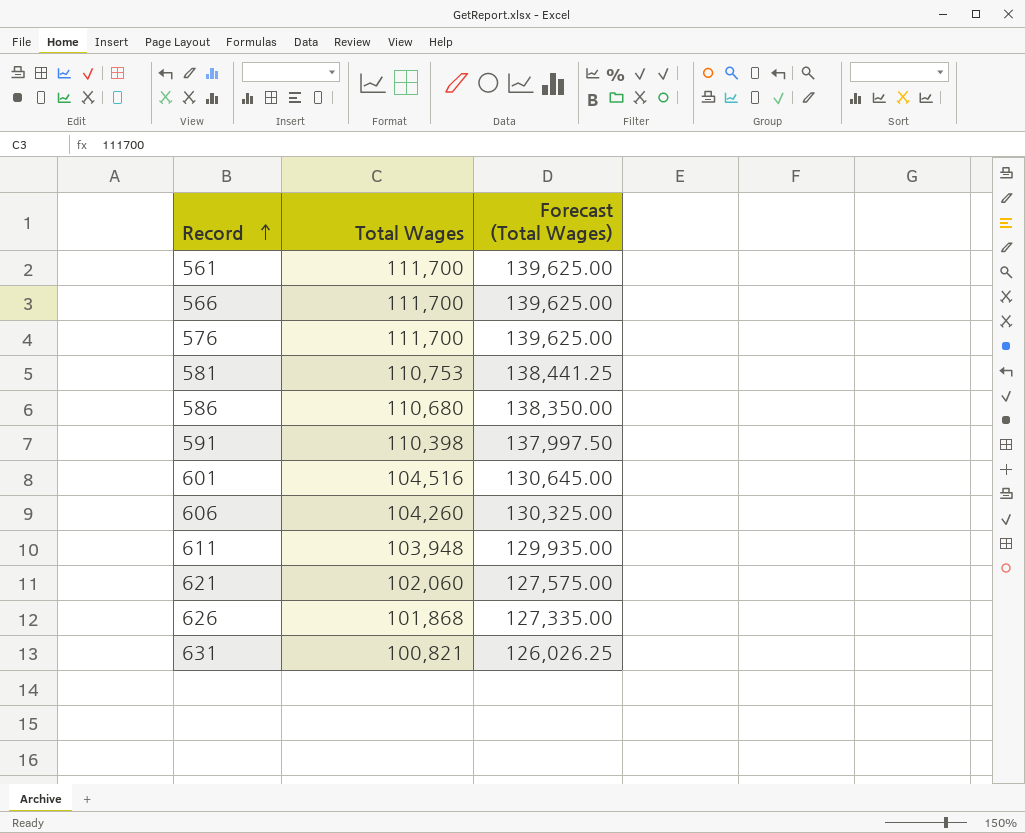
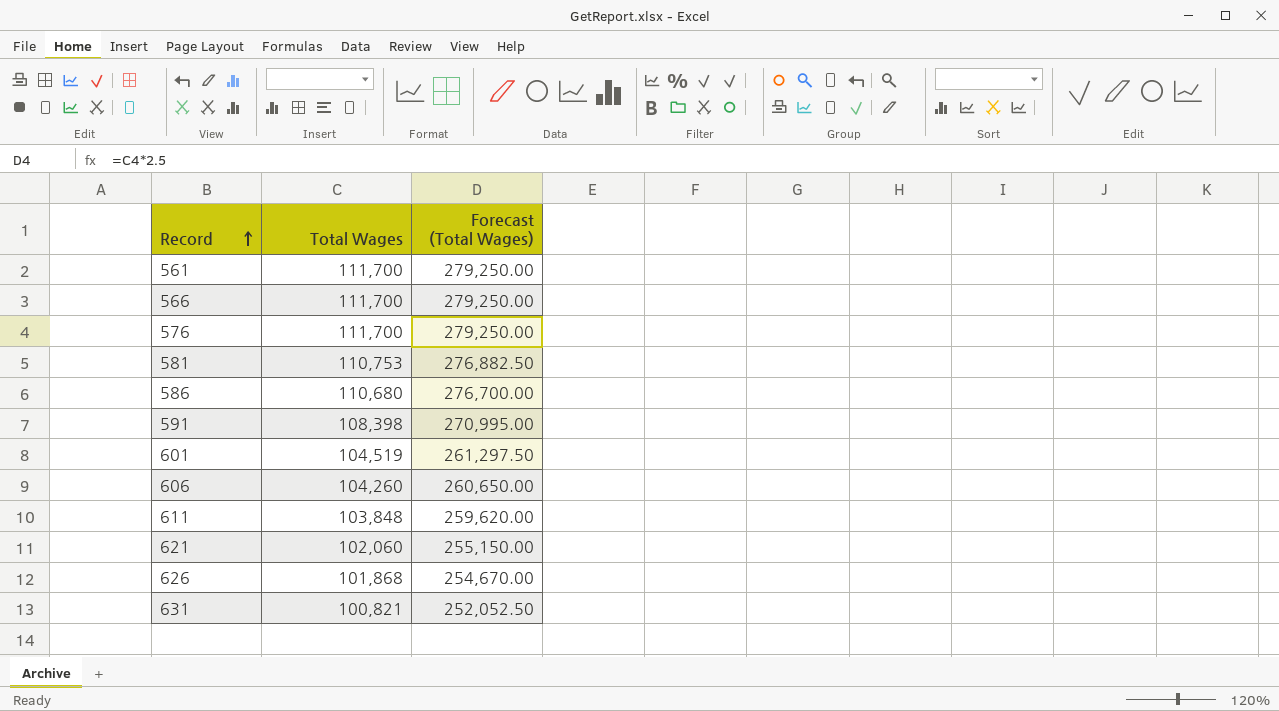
column Forecast (Total Wages) | formula: [Total Wages] * 1.25 -> [Total Wages] * 2.5
591 | Total Wages: 110,398 -> 108,398
601 | Total Wages: 104,516 -> 104,519
611 | Total Wages: 103,948 -> 103,848

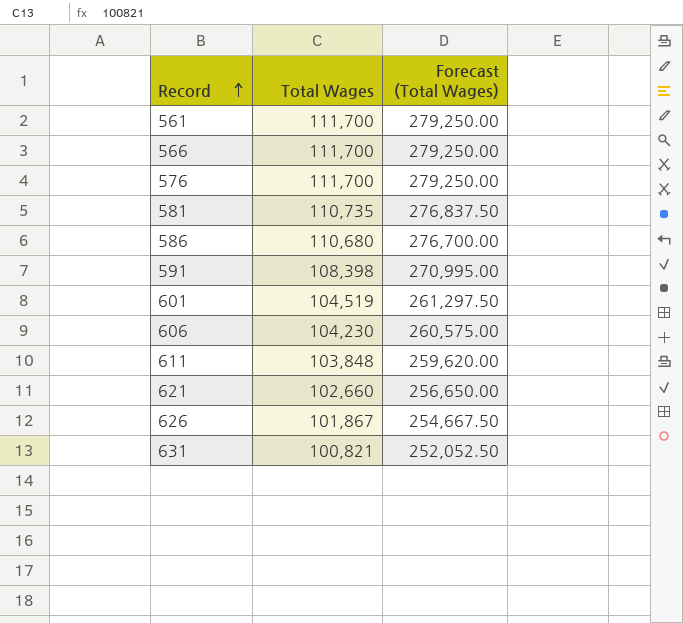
581 | Total Wages: 110,753 -> 110,735
581 | Forecast (Total Wages): 276,882.50 -> 276,837.50
606 | Total Wages: 104,260 -> 104,230
606 | Forecast (Total Wages): 260,650.00 -> 260,575.00
621 | Total Wages: 102,060 -> 102,660
621 | Forecast (Total Wages): 255,150.00 -> 256,650.00
626 | Total Wages: 101,868 -> 101,867
626 | Forecast (Total Wages): 254,670.00 -> 254,667.50

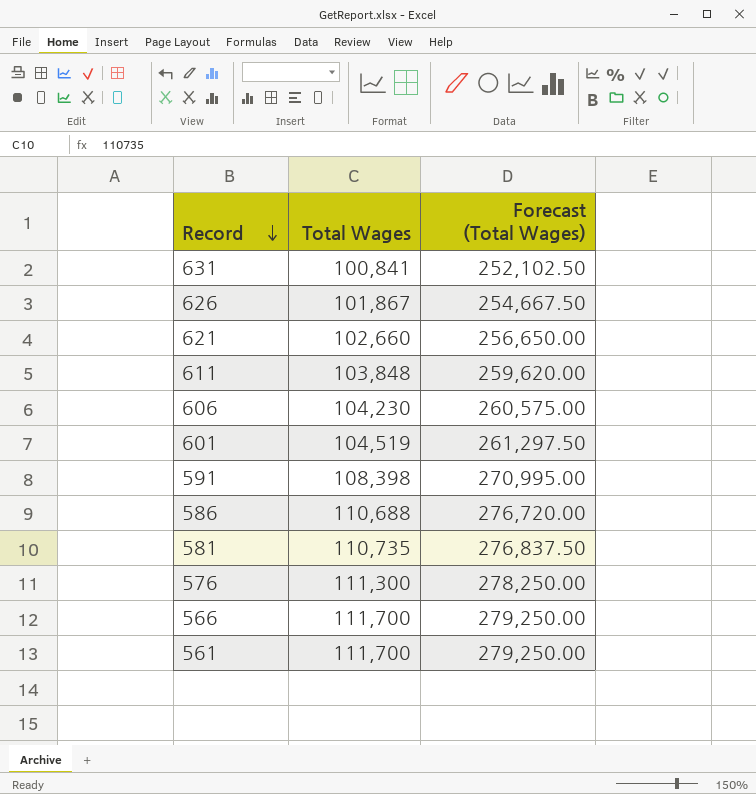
row order: Record ascending -> Record descending
631 | Total Wages: 100,821 -> 100,841
631 | Forecast (Total Wages): 252,052.50 -> 252,102.50
586 | Total Wages: 110,680 -> 110,688
586 | Forecast (Total Wages): 276,700.00 -> 276,720.00
576 | Total Wages: 111,700 -> 111,300
576 | Forecast (Total Wages): 279,250.00 -> 278,250.00

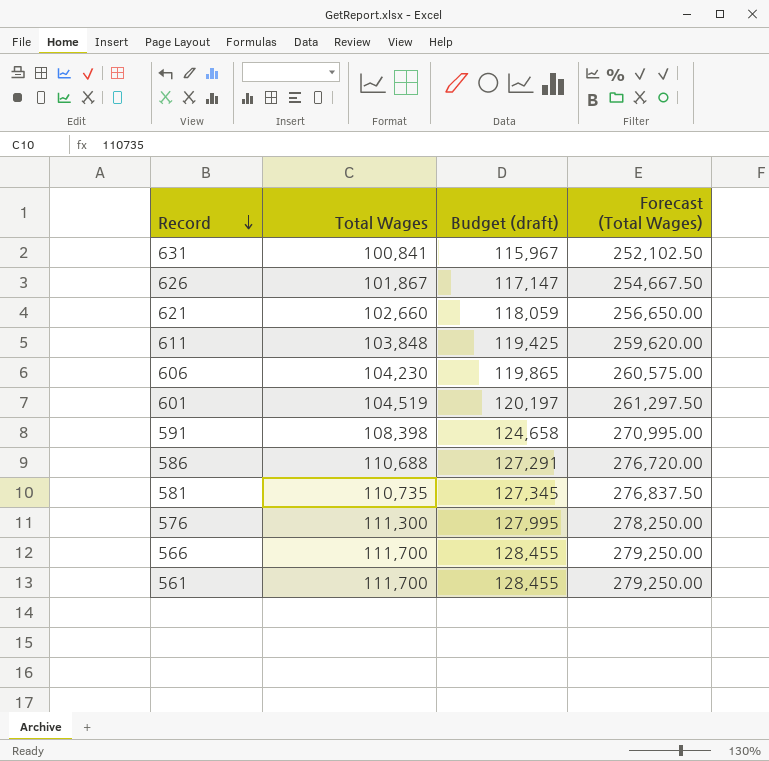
column Budget (draft) | formula: none -> [Total Wages] * 1.15

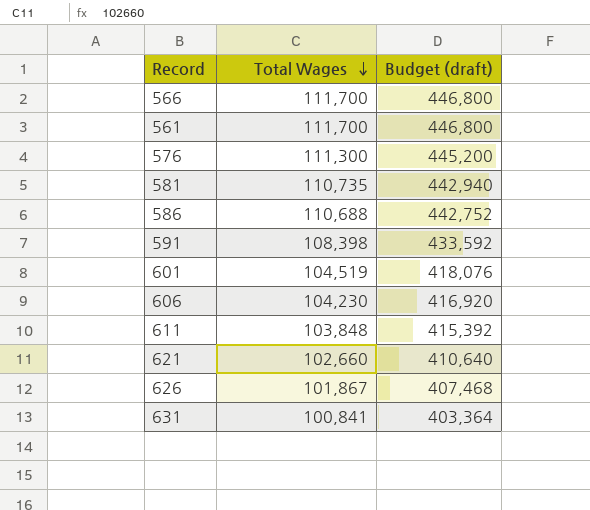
row order: Record descending -> Total Wages descending
column Forecast (Total Wages) | formula: [Total Wages] * 2.5 -> none
column Budget (draft) | formula: [Total Wages] * 1.15 -> [Total Wages] * 4

